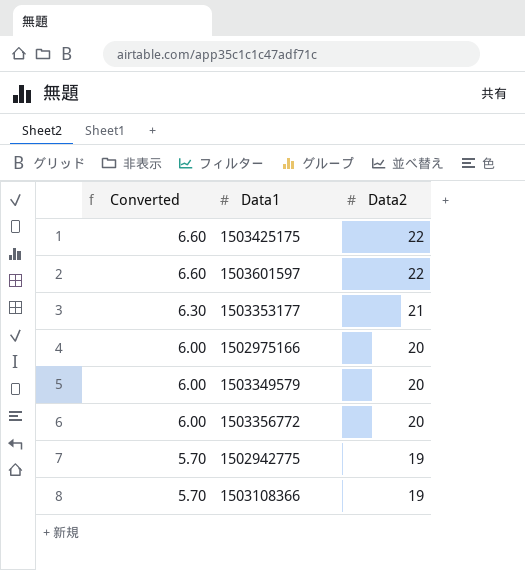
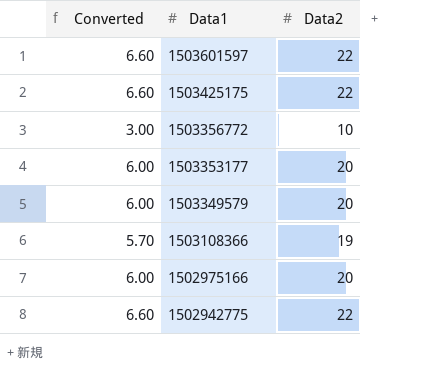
row order: Converted descending -> Data1 descending
1503356772 | Converted: 6.00 -> 3.00
1503356772 | Data2: 20 -> 10
1503353177 | Converted: 6.30 -> 6.00
1503353177 | Data2: 21 -> 20
1502942775 | Converted: 5.70 -> 6.60
1502942775 | Data2: 19 -> 22

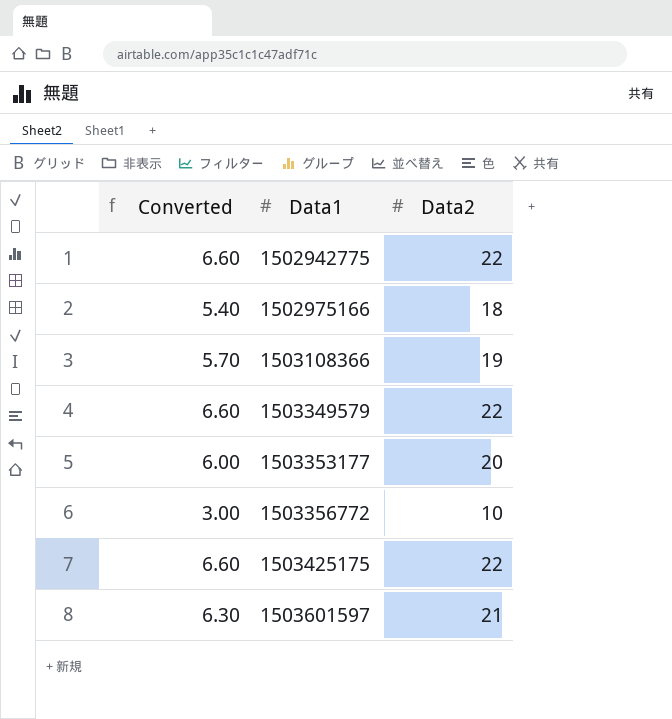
row order: Data1 descending -> Data1 ascending
1502975166 | Converted: 6.00 -> 5.40
1502975166 | Data2: 20 -> 18
1503349579 | Converted: 6.00 -> 6.60
1503349579 | Data2: 20 -> 22
1503601597 | Converted: 6.60 -> 6.30
1503601597 | Data2: 22 -> 21

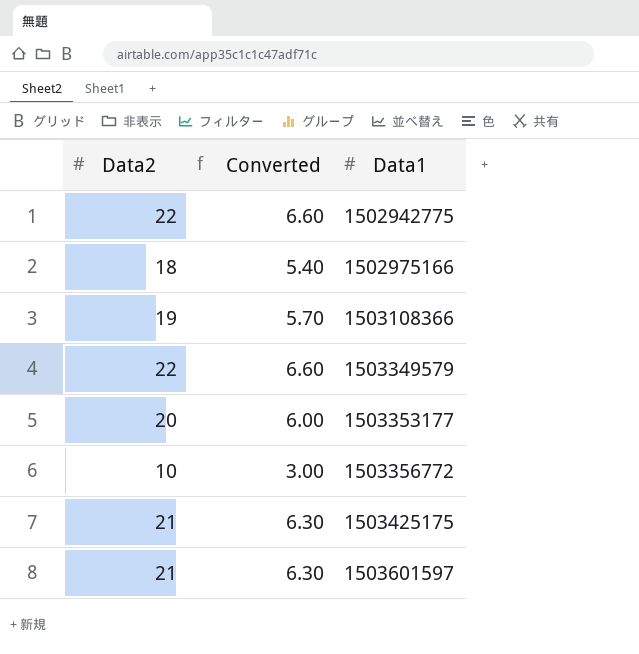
column Data2 | position: 3 -> 1
1503425175 | Data2: 22 -> 21
1503425175 | Converted: 6.60 -> 6.30

